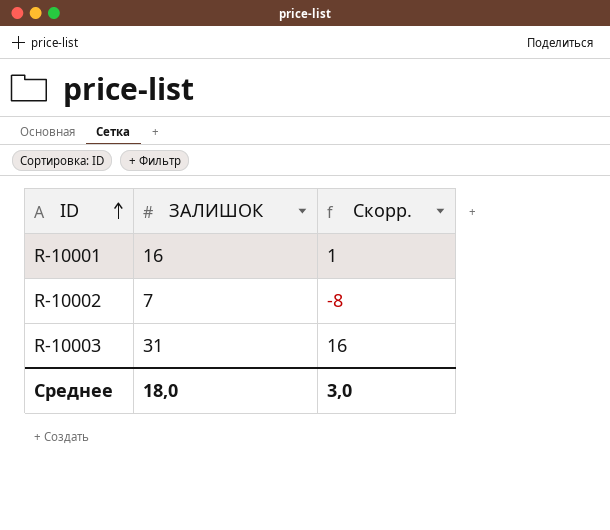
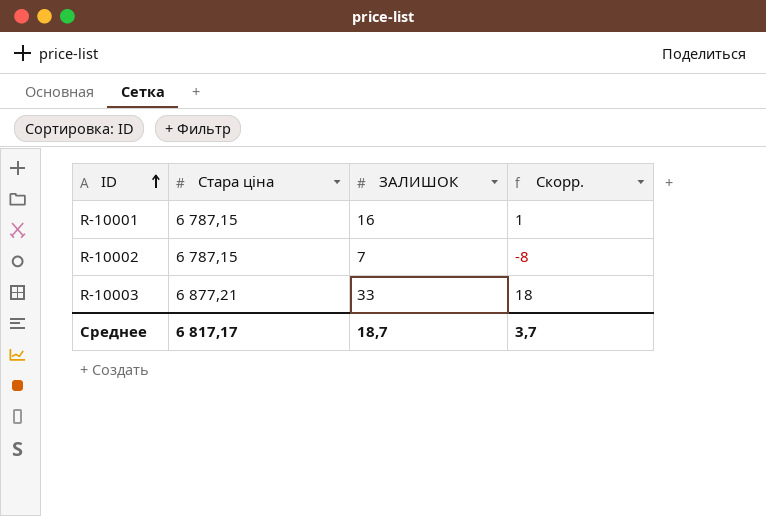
column Стара ціна | position: none -> 2
R-10003 | ЗАЛИШОК: 31 -> 33
R-10003 | Скорр.: 16 -> 18
Среднее | ЗАЛИШОК: 18,0 -> 18,7
Среднее | Скорр.: 3,0 -> 3,7

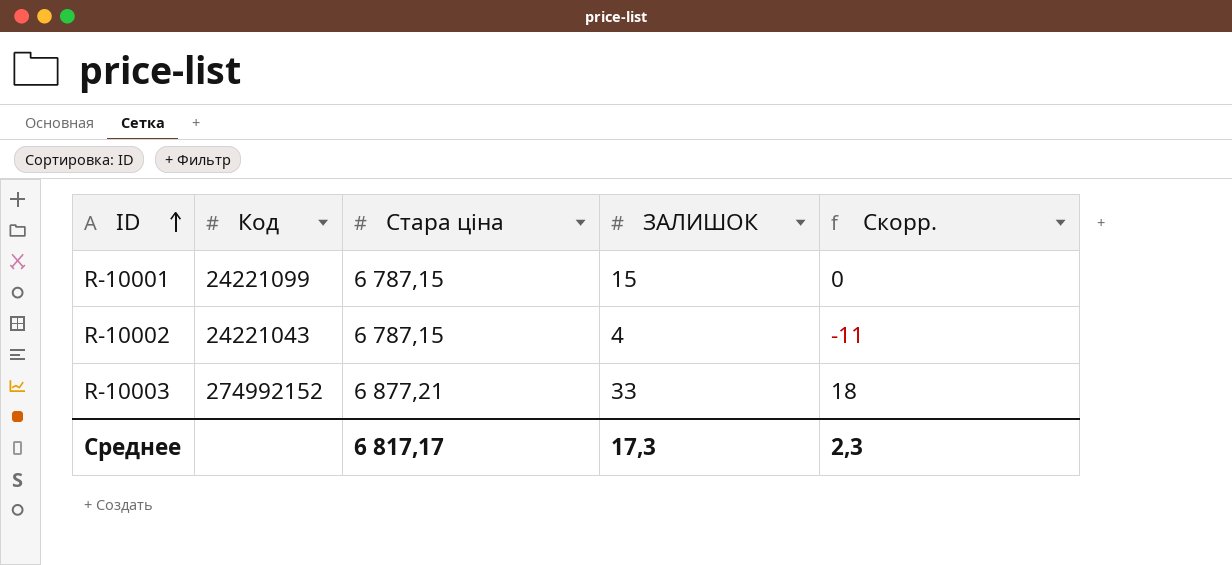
column Код | position: none -> 2
R-10001 | ЗАЛИШОК: 16 -> 15
R-10001 | Скорр.: 1 -> 0
R-10002 | ЗАЛИШОК: 7 -> 4
R-10002 | Скорр.: -8 -> -11
Среднее | ЗАЛИШОК: 18,7 -> 17,3
Среднее | Скорр.: 3,7 -> 2,3

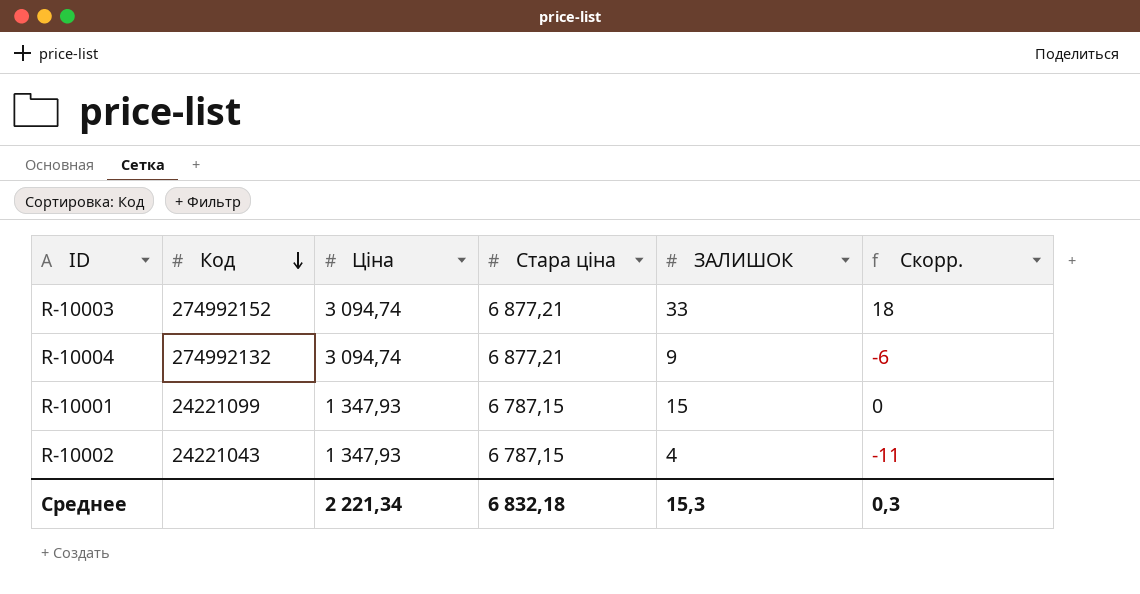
row order: ID ascending -> Код descending
column Ціна | position: none -> 3
row R-10004: none -> 274992132 | 3 094,74 | 6 877,21 | 9 | -6
Среднее | Стара ціна: 6 817,17 -> 6 832,18
Среднее | ЗАЛИШОК: 17,3 -> 15,3
Среднее | Скорр.: 2,3 -> 0,3

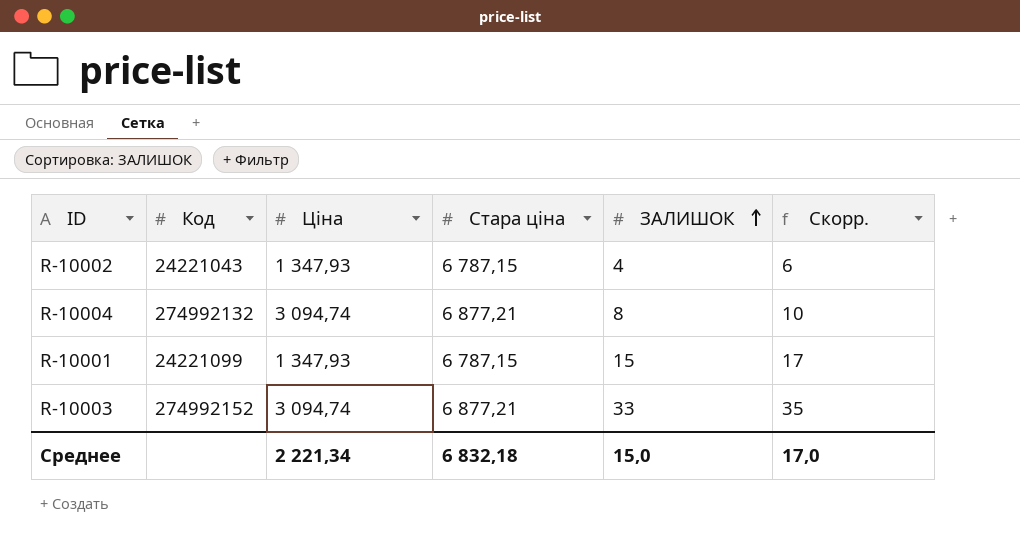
row order: Код descending -> ЗАЛИШОК ascending
column Скорр. | formula: [ЗАЛИШОК] - 15 -> [ЗАЛИШОК] + 2
R-10004 | ЗАЛИШОК: 9 -> 8
Среднее | ЗАЛИШОК: 15,3 -> 15,0
Среднее | Скорр.: 0,3 -> 17,0

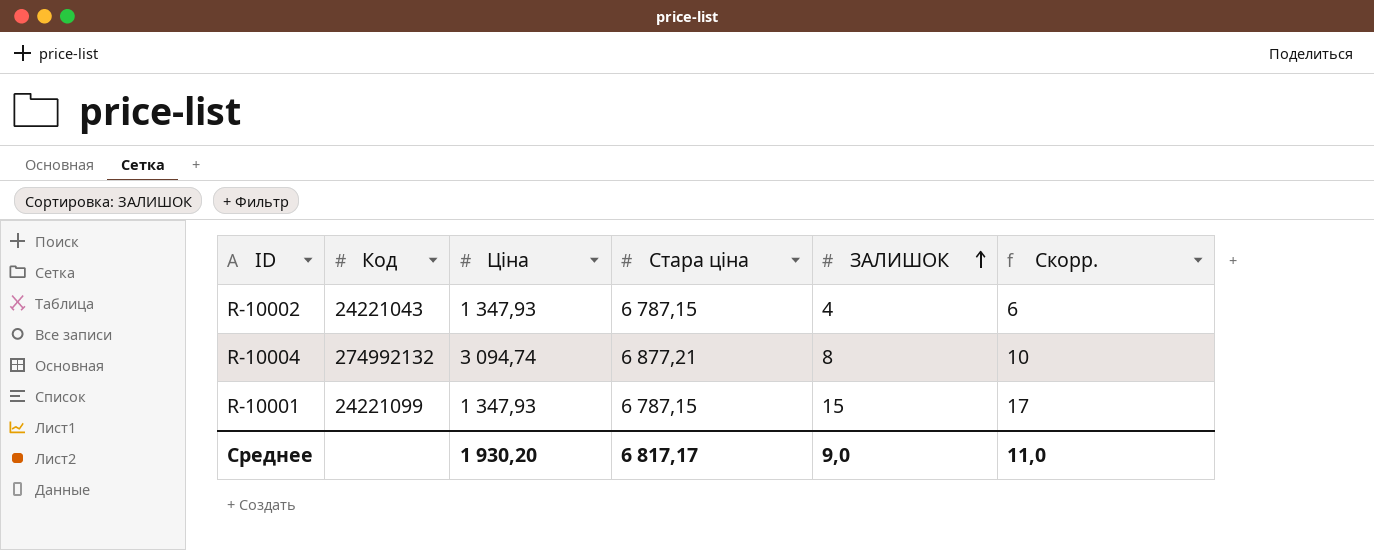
row R-10003: 274992152 | 3 094,74 | 6 877,21 | 33 | 35 -> none
Среднее | Ціна: 2 221,34 -> 1 930,20
Среднее | Стара ціна: 6 832,18 -> 6 817,17
Среднее | ЗАЛИШОК: 15,0 -> 9,0
Среднее | Скорр.: 17,0 -> 11,0

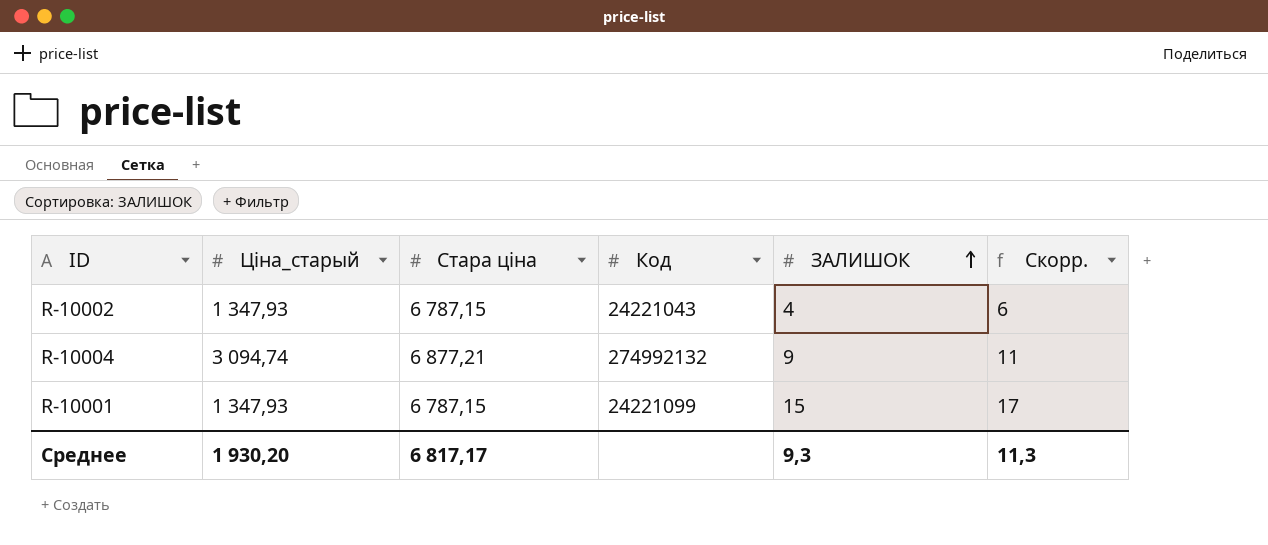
column name: Ціна -> Ціна_старый
column Код | position: 2 -> 4
R-10004 | ЗАЛИШОК: 8 -> 9
R-10004 | Скорр.: 10 -> 11
Среднее | ЗАЛИШОК: 9,0 -> 9,3
Среднее | Скорр.: 11,0 -> 11,3

